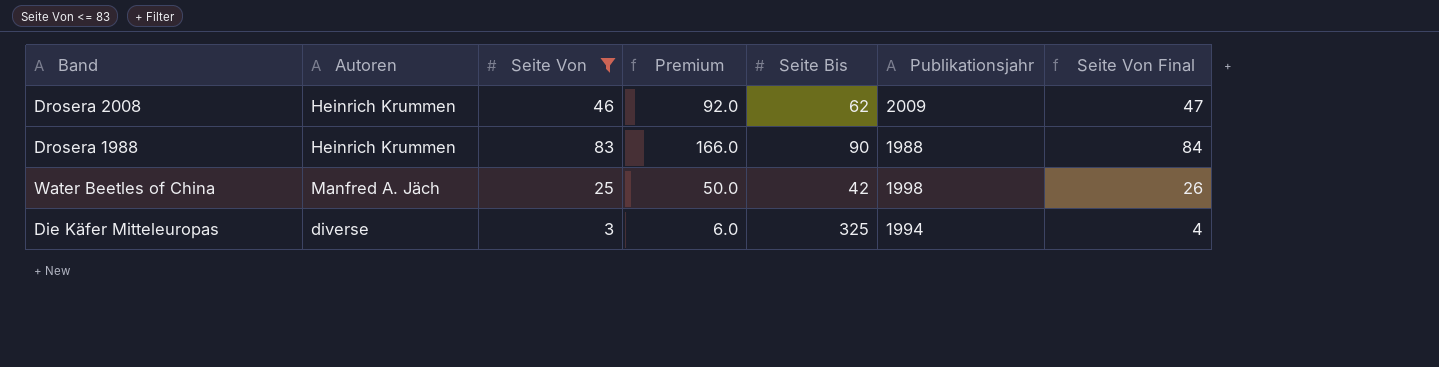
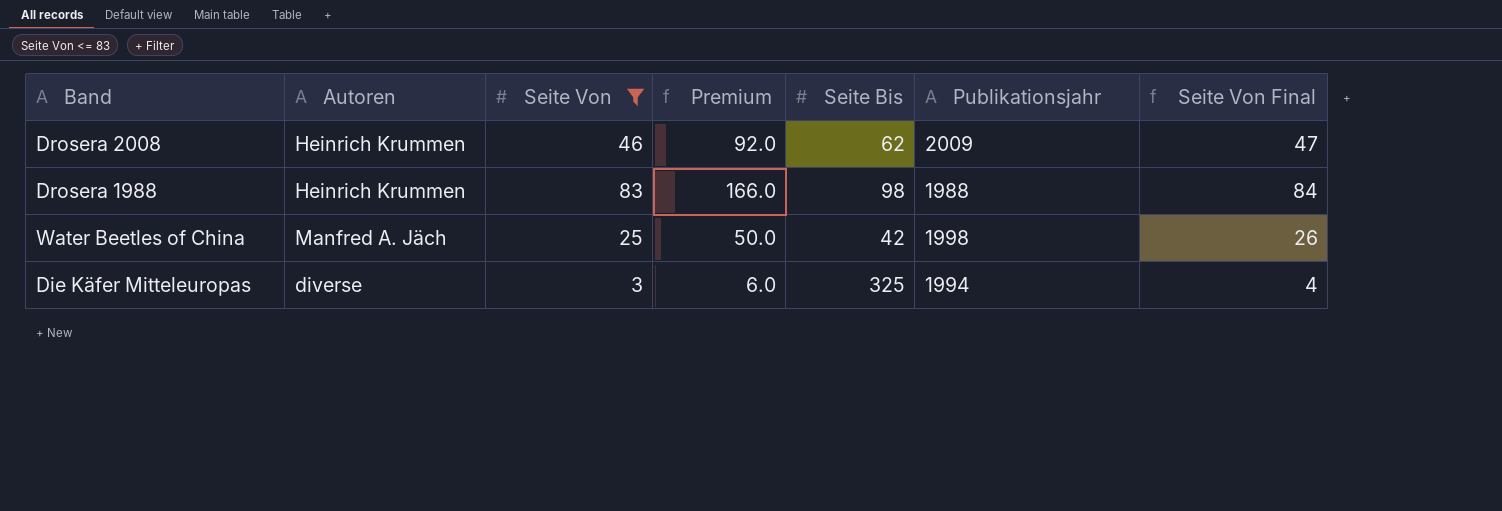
Drosera 1988 | Seite Bis: 90 -> 98

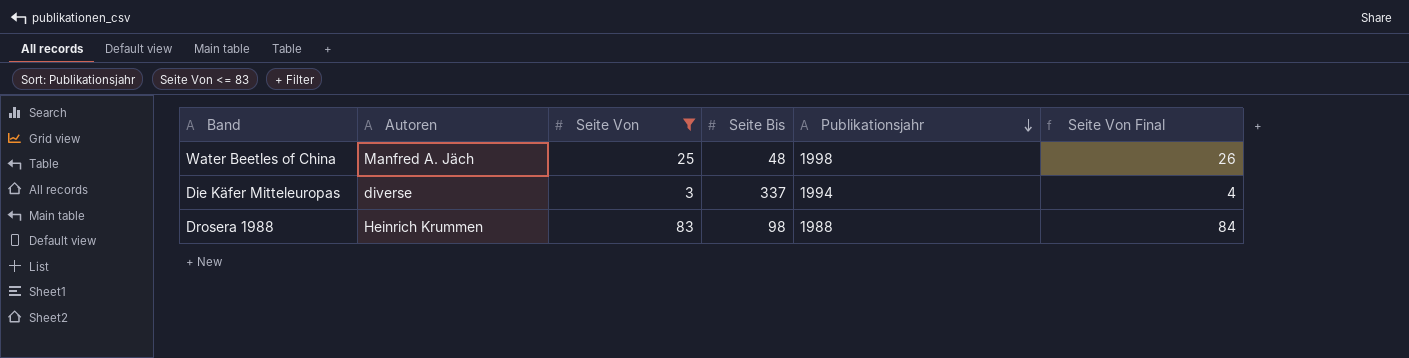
row order: none -> Publikationsjahr descending
column Premium | formula: [Seite Von] * 2 -> none
row Drosera 2008: Heinrich Krummen | 46 | 92.0 | 62 | 2009 | 47 -> none
Water Beetles of China | Seite Bis: 42 -> 48
Die Käfer Mitteleuropas | Seite Bis: 325 -> 337

